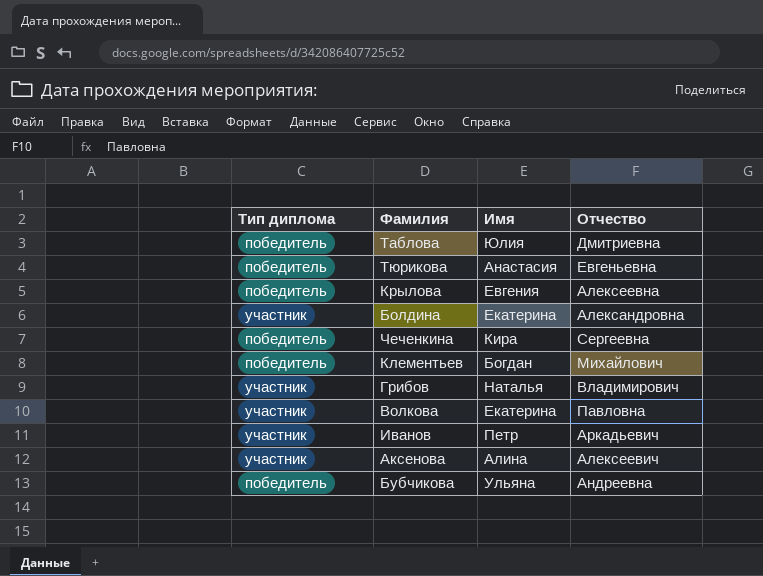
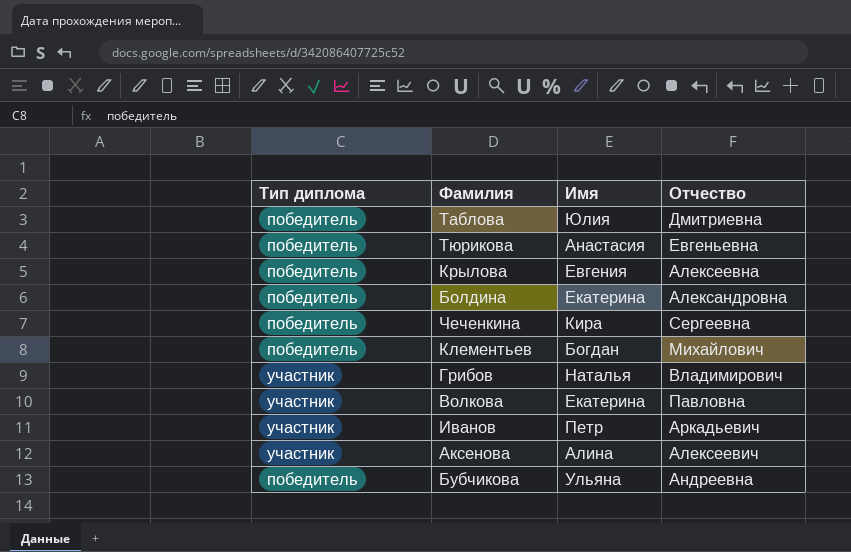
Болдина | Тип диплома: участник -> победитель

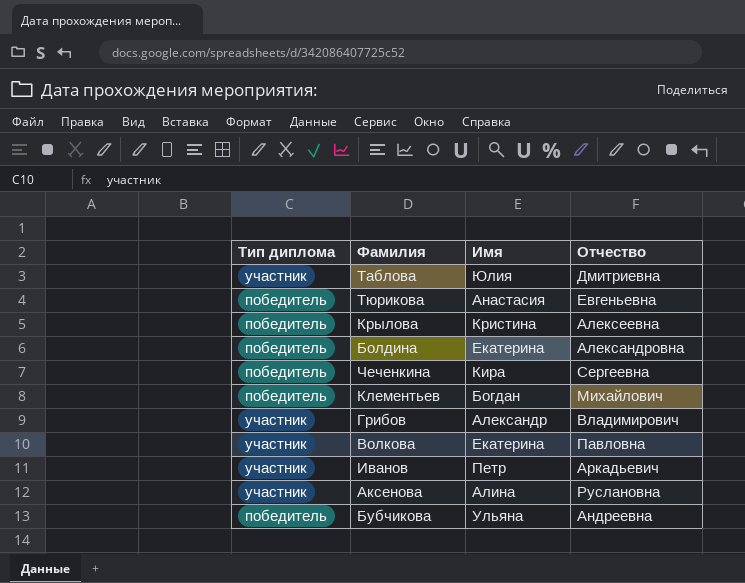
Таблова | Тип диплома: победитель -> участник
Крылова | Имя: Евгения -> Кристина
Грибов | Имя: Наталья -> Александр
Аксенова | Отчество: Алексеевич -> Руслановна

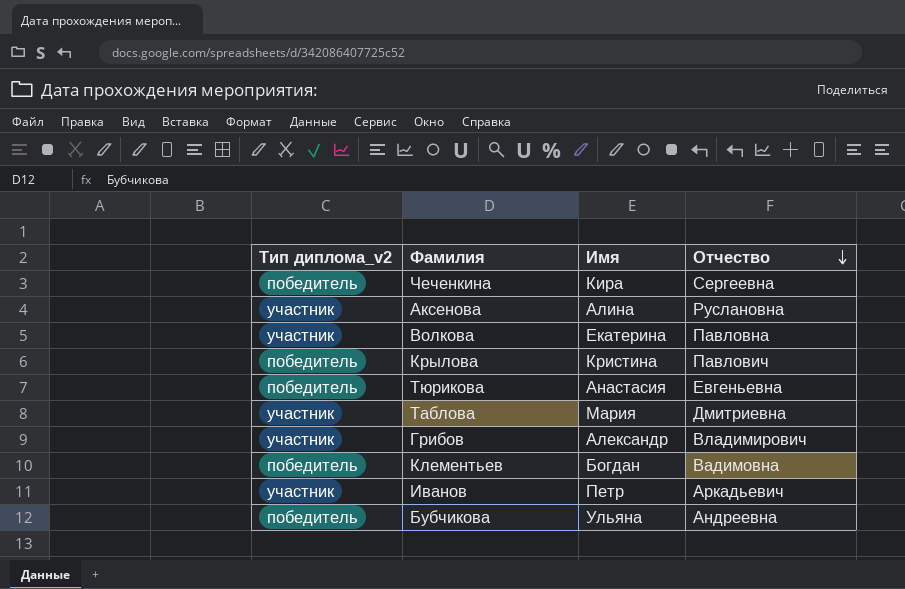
row order: none -> Отчество descending
column name: Тип диплома -> Тип диплома_v2
row Болдина: победитель | Екатерина | Александровна -> none
Крылова | Отчество: Алексеевна -> Павлович
Таблова | Имя: Юлия -> Мария
Клементьев | Отчество: Михайлович -> Вадимовна

